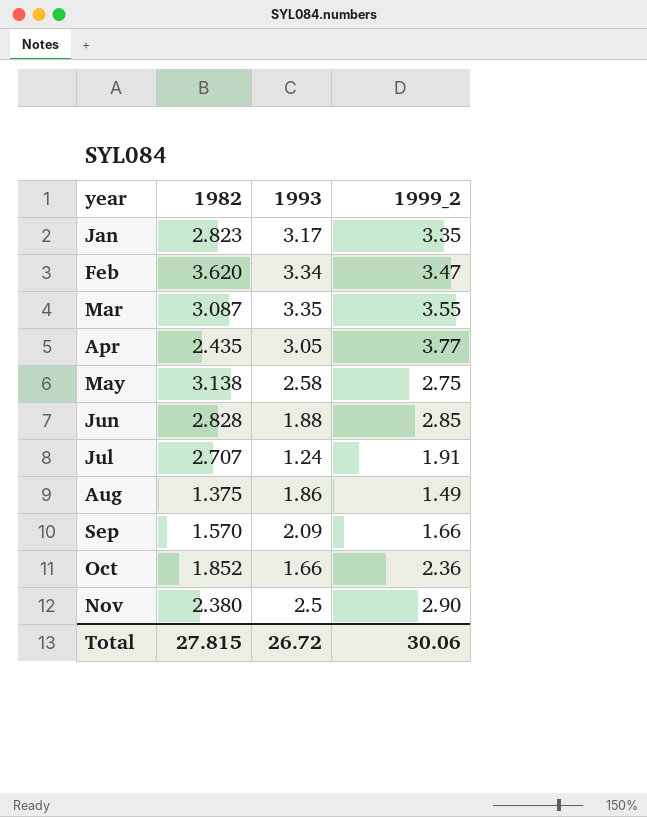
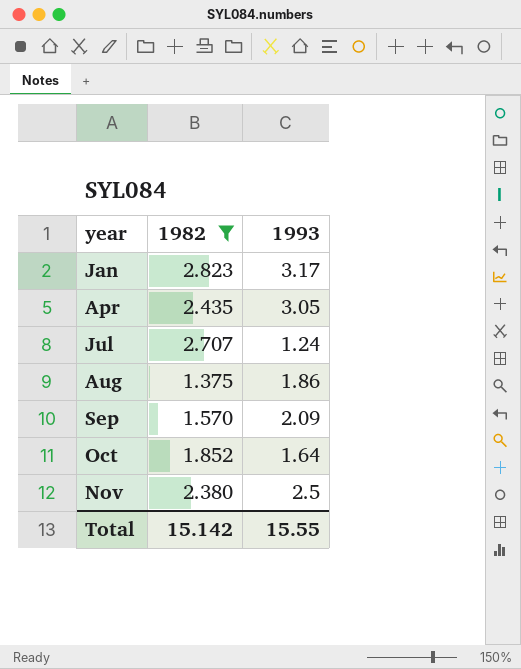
filter: none -> 1982 <= 2.823
column 1999_2 | position: 4 -> none
Oct | 1993: 1.66 -> 1.64
Total | 1982: 27.815 -> 15.142
Total | 1993: 26.72 -> 15.55

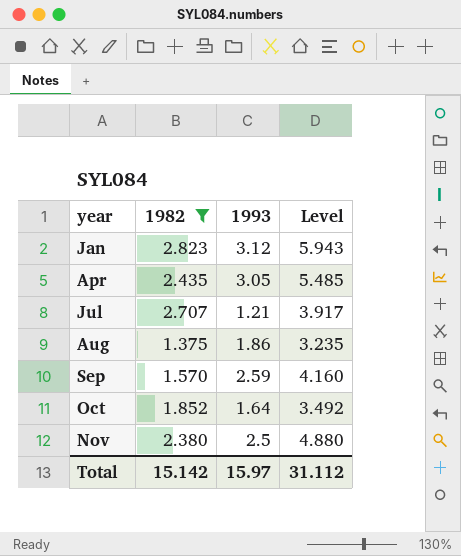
column Level | formula: none -> [1982] + [1993]
Jan | 1993: 3.17 -> 3.12
Jul | 1993: 1.24 -> 1.21
Sep | 1993: 2.09 -> 2.59
Total | 1993: 15.55 -> 15.97

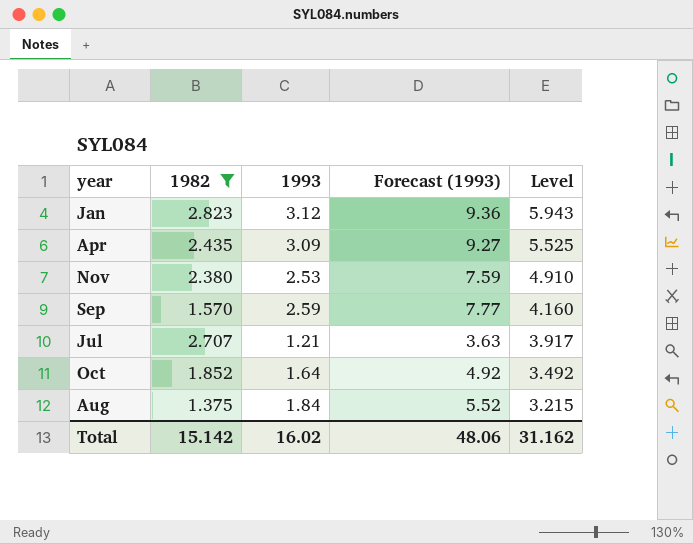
row order: year ascending -> Level descending
column Forecast (1993) | formula: none -> [1993] * 3
Apr | 1993: 3.05 -> 3.09
Apr | Level: 5.485 -> 5.525
Nov | 1993: 2.5 -> 2.53
Nov | Level: 4.880 -> 4.910
Aug | 1993: 1.86 -> 1.84
Aug | Level: 3.235 -> 3.215
Total | 1993: 15.97 -> 16.02
Total | Level: 31.112 -> 31.162

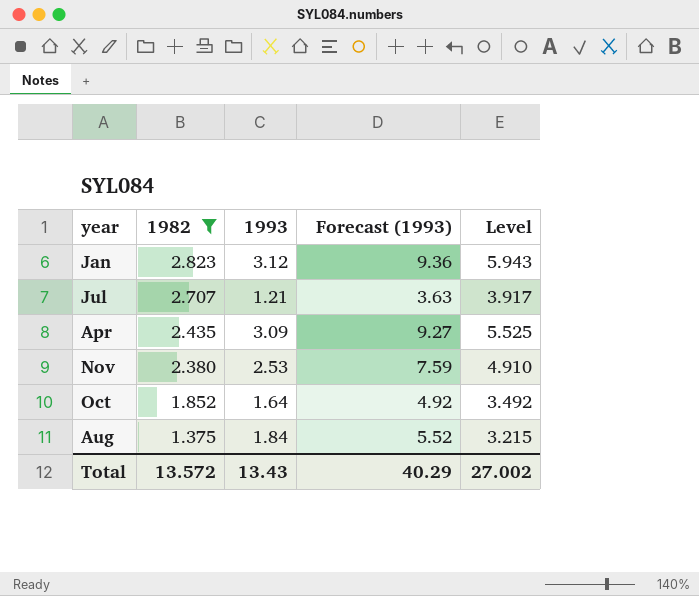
row order: Level descending -> 1982 descending
row Sep: 1.570 | 2.59 | 7.77 | 4.160 -> none
Total | 1982: 15.142 -> 13.572
Total | 1993: 16.02 -> 13.43
Total | Forecast (1993): 48.06 -> 40.29
Total | Level: 31.162 -> 27.002

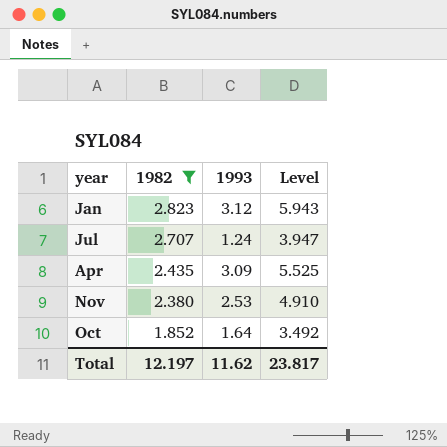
column Forecast (1993) | formula: [1993] * 3 -> none
row Aug: 1.375 | 1.84 | 5.52 | 3.215 -> none
Jul | 1993: 1.21 -> 1.24
Jul | Level: 3.917 -> 3.947
Total | 1982: 13.572 -> 12.197
Total | 1993: 13.43 -> 11.62
Total | Level: 27.002 -> 23.817

